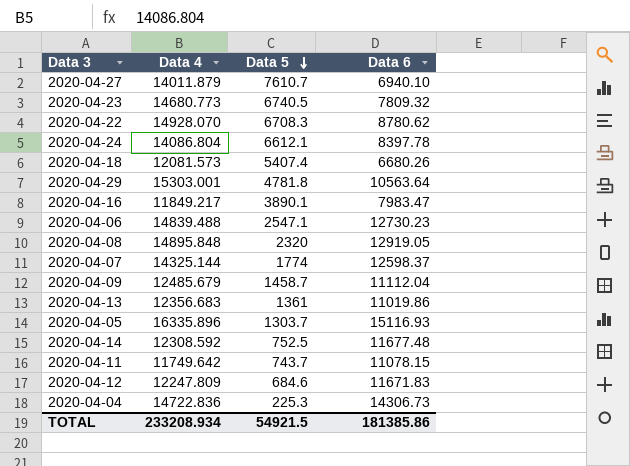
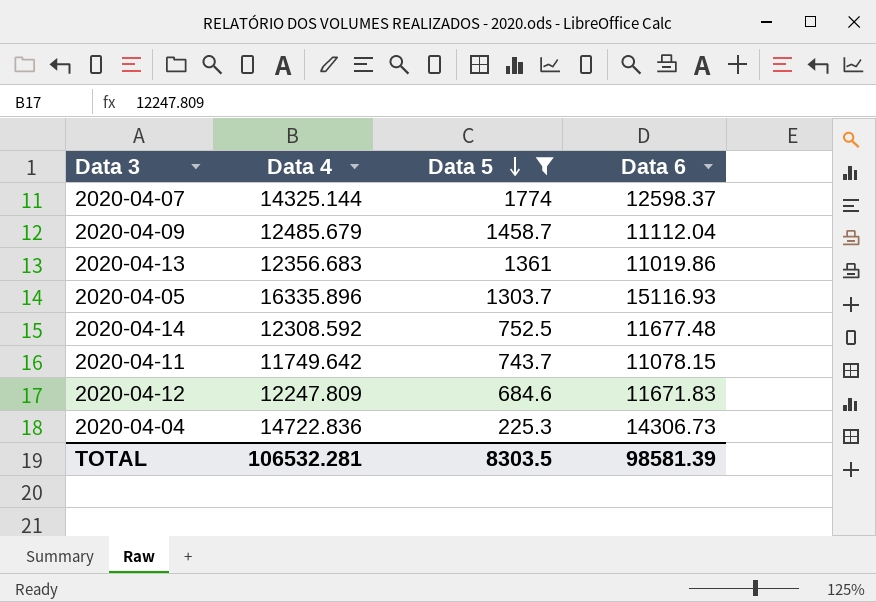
filter: none -> Data 5 <= 1774
TOTAL | Data 4: 233208.934 -> 106532.281
TOTAL | Data 5: 54921.5 -> 8303.5
TOTAL | Data 6: 181385.86 -> 98581.39

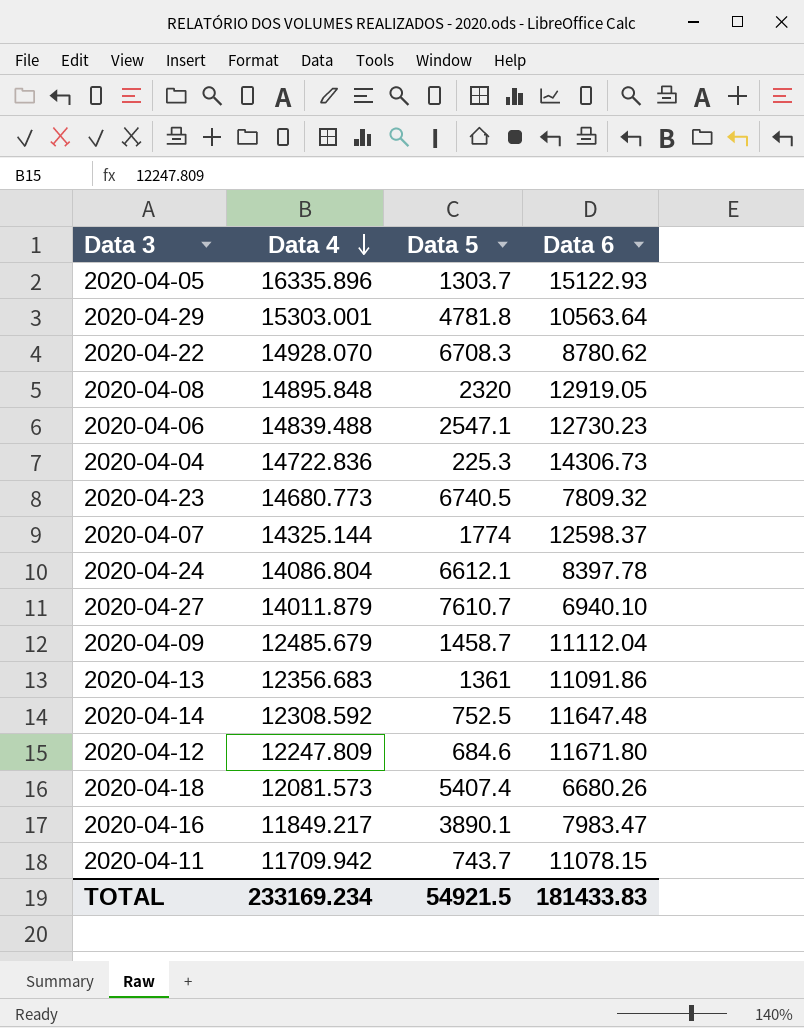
filter: Data 5 <= 1774 -> none
row order: Data 5 descending -> Data 4 descending
2020-04-05 | Data 6: 15116.93 -> 15122.93
2020-04-13 | Data 6: 11019.86 -> 11091.86
2020-04-14 | Data 6: 11677.48 -> 11647.48
2020-04-12 | Data 6: 11671.83 -> 11671.80
2020-04-11 | Data 4: 11749.642 -> 11709.942
TOTAL | Data 4: 106532.281 -> 233169.234
TOTAL | Data 5: 8303.5 -> 54921.5
TOTAL | Data 6: 98581.39 -> 181433.83

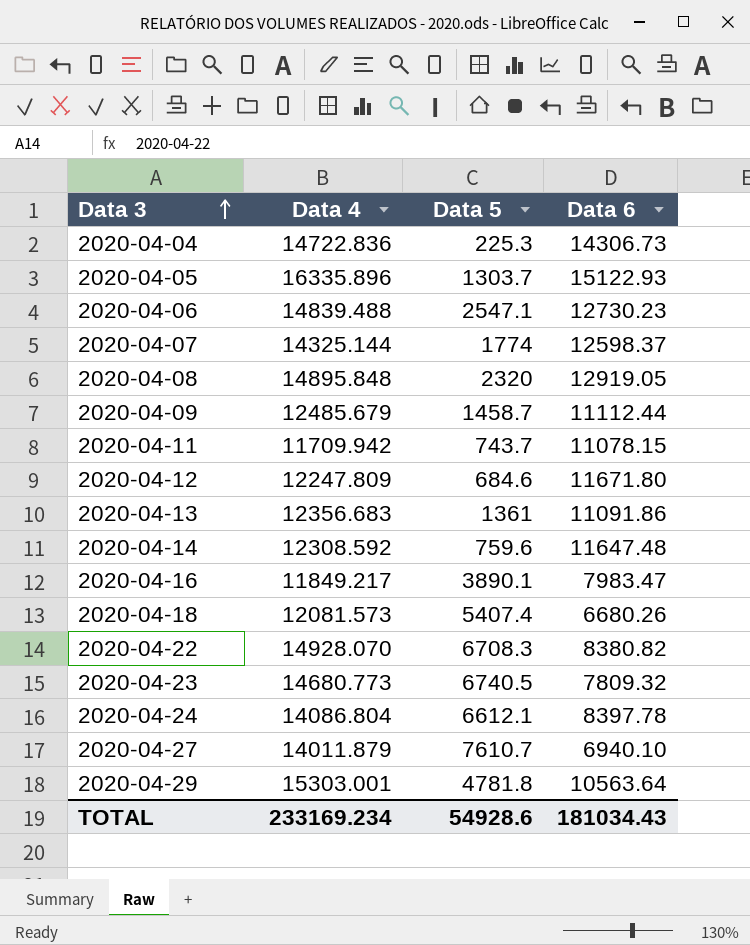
row order: Data 4 descending -> Data 3 ascending
2020-04-09 | Data 6: 11112.04 -> 11112.44
2020-04-14 | Data 5: 752.5 -> 759.6
2020-04-22 | Data 6: 8780.62 -> 8380.82
TOTAL | Data 5: 54921.5 -> 54928.6
TOTAL | Data 6: 181433.83 -> 181034.43

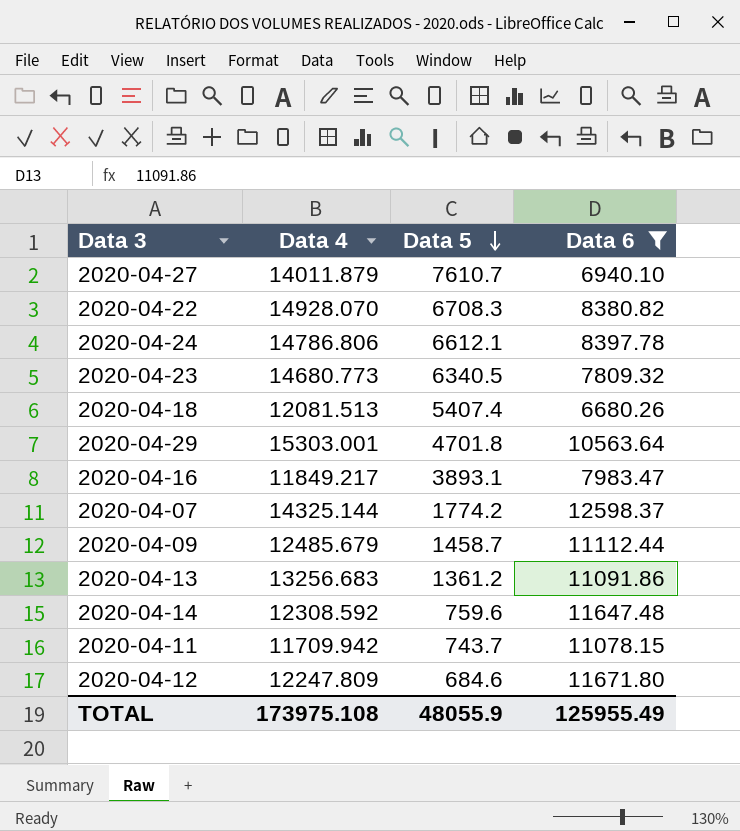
filter: none -> Data 6 <= 12598.37
row order: Data 3 ascending -> Data 5 descending
2020-04-24 | Data 4: 14086.804 -> 14786.806
2020-04-23 | Data 5: 6740.5 -> 6340.5
2020-04-18 | Data 4: 12081.573 -> 12081.513
2020-04-29 | Data 5: 4781.8 -> 4701.8
2020-04-16 | Data 5: 3890.1 -> 3893.1
2020-04-07 | Data 5: 1774 -> 1774.2
2020-04-13 | Data 4: 12356.683 -> 13256.683
2020-04-13 | Data 5: 1361 -> 1361.2
TOTAL | Data 4: 233169.234 -> 173975.108
TOTAL | Data 5: 54928.6 -> 48055.9
TOTAL | Data 6: 181034.43 -> 125955.49

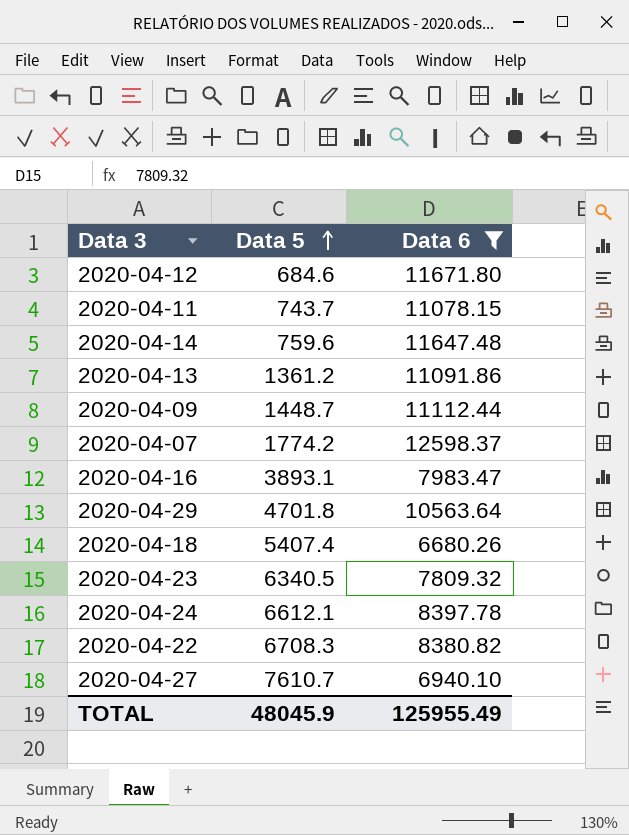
row order: Data 5 descending -> Data 5 ascending
column Data 4 | position: 2 -> none
2020-04-09 | Data 5: 1458.7 -> 1448.7
TOTAL | Data 5: 48055.9 -> 48045.9

